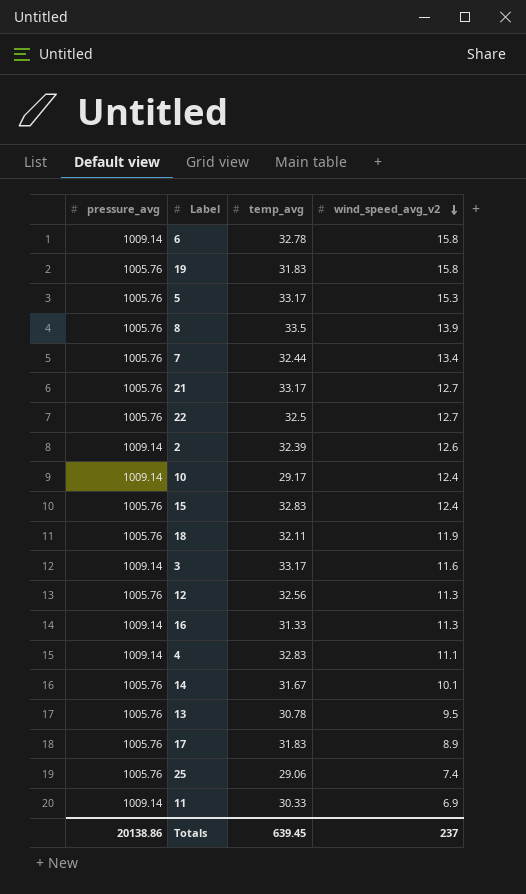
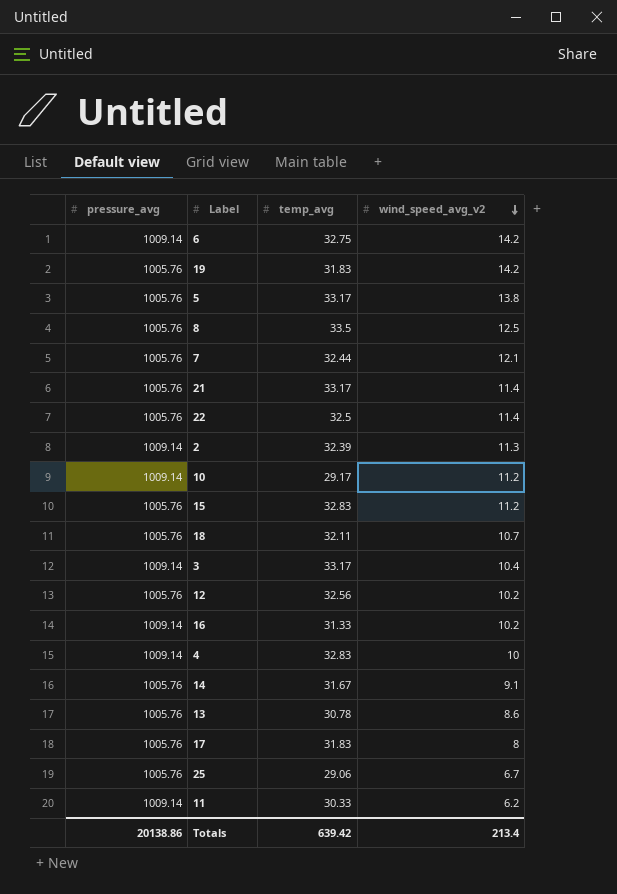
6 | temp_avg: 32.78 -> 32.75
6 | wind_speed_avg_v2: 15.8 -> 14.2
19 | wind_speed_avg_v2: 15.8 -> 14.2
5 | wind_speed_avg_v2: 15.3 -> 13.8
8 | wind_speed_avg_v2: 13.9 -> 12.5
7 | wind_speed_avg_v2: 13.4 -> 12.1
21 | wind_speed_avg_v2: 12.7 -> 11.4
22 | wind_speed_avg_v2: 12.7 -> 11.4
2 | wind_speed_avg_v2: 12.6 -> 11.3
10 | wind_speed_avg_v2: 12.4 -> 11.2
15 | wind_speed_avg_v2: 12.4 -> 11.2
18 | wind_speed_avg_v2: 11.9 -> 10.7
3 | wind_speed_avg_v2: 11.6 -> 10.4
12 | wind_speed_avg_v2: 11.3 -> 10.2
16 | wind_speed_avg_v2: 11.3 -> 10.2
4 | wind_speed_avg_v2: 11.1 -> 10
14 | wind_speed_avg_v2: 10.1 -> 9.1
13 | wind_speed_avg_v2: 9.5 -> 8.6
17 | wind_speed_avg_v2: 8.9 -> 8
25 | wind_speed_avg_v2: 7.4 -> 6.7
11 | wind_speed_avg_v2: 6.9 -> 6.2
Totals | temp_avg: 639.45 -> 639.42
Totals | wind_speed_avg_v2: 237 -> 213.4

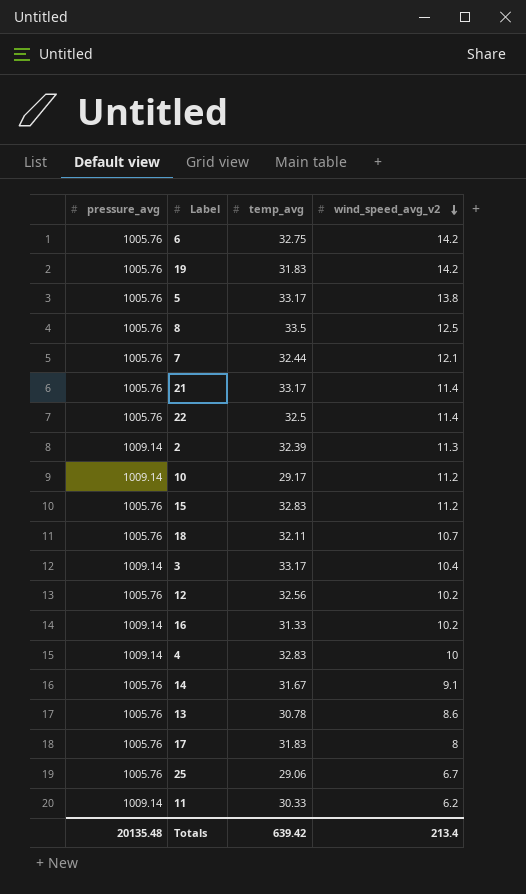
6 | pressure_avg: 1009.14 -> 1005.76
Totals | pressure_avg: 20138.86 -> 20135.48

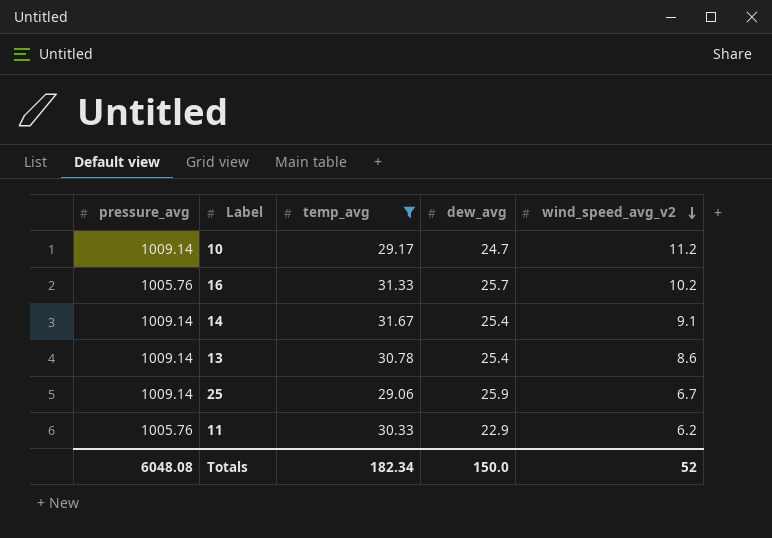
filter: none -> temp_avg <= 31.67
column dew_avg | position: none -> 4
16 | pressure_avg: 1009.14 -> 1005.76
14 | pressure_avg: 1005.76 -> 1009.14
13 | pressure_avg: 1005.76 -> 1009.14
25 | pressure_avg: 1005.76 -> 1009.14
11 | pressure_avg: 1009.14 -> 1005.76
Totals | pressure_avg: 20135.48 -> 6048.08
Totals | temp_avg: 639.42 -> 182.34
Totals | wind_speed_avg_v2: 213.4 -> 52

